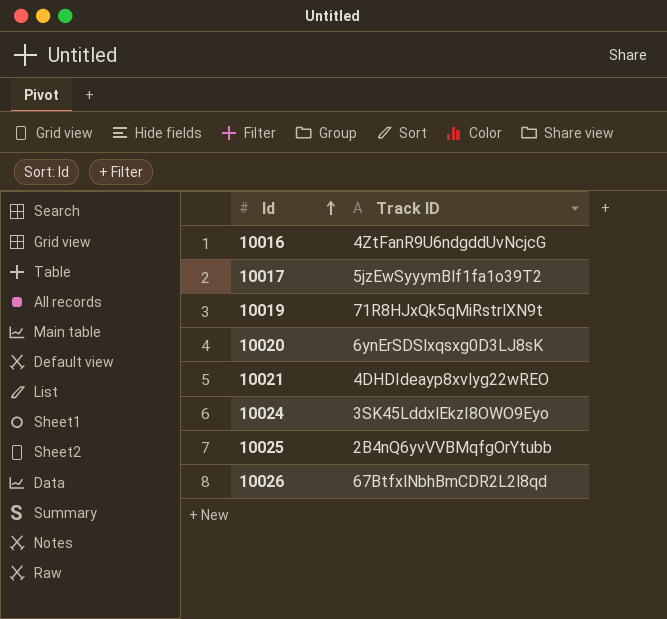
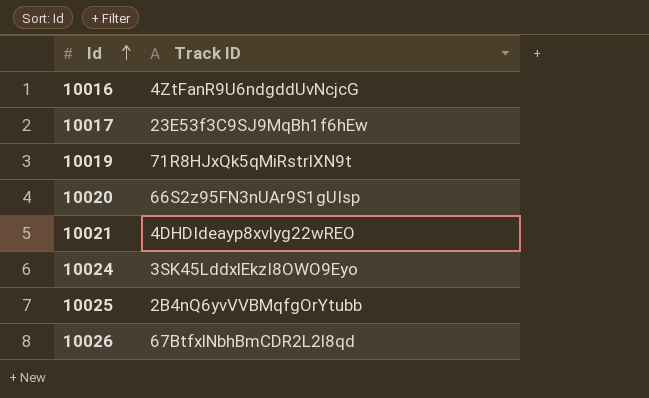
10017 | Track ID: 5jzEwSyyymBlf1fa1o39T2 -> 23E53f3C9SJ9MqBh1f6hEw
10020 | Track ID: 6ynErSDSlxqsxg0D3LJ8sK -> 66S2z95FN3nUAr9S1gUIsp

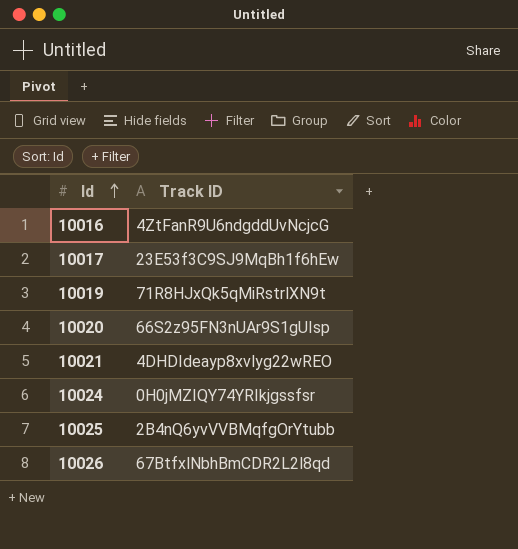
10024 | Track ID: 3SK45LddxlEkzI8OWO9Eyo -> 0H0jMZIQY74YRIkjgssfsr

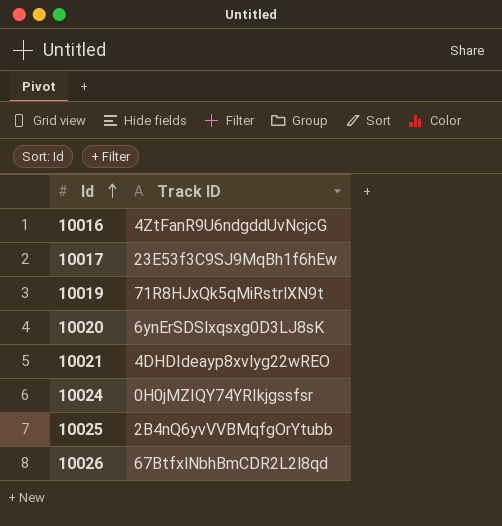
10020 | Track ID: 66S2z95FN3nUAr9S1gUIsp -> 6ynErSDSlxqsxg0D3LJ8sK

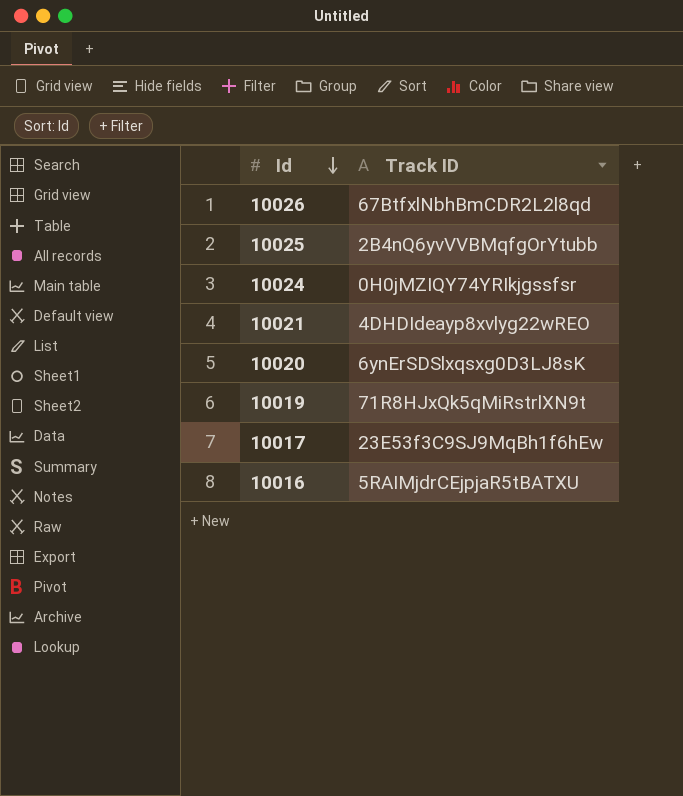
row order: Id ascending -> Id descending
10016 | Track ID: 4ZtFanR9U6ndgddUvNcjcG -> 5RAIMjdrCEjpjaR5tBATXU

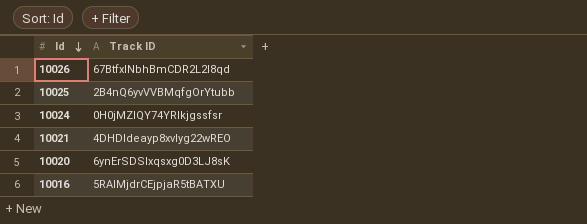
row 10019: 71R8HJxQk5qMiRstrlXN9t -> none
row 10017: 23E53f3C9SJ9MqBh1f6hEw -> none

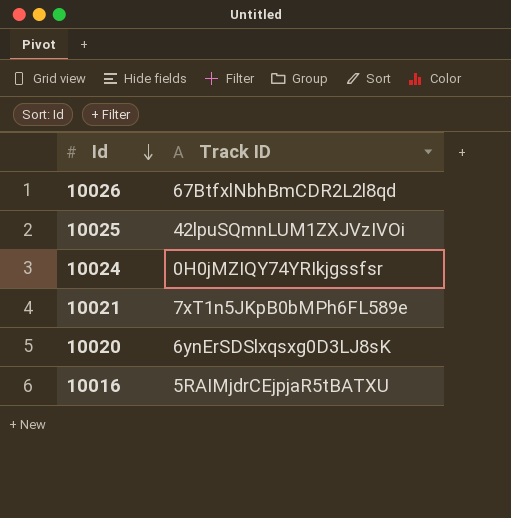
10025 | Track ID: 2B4nQ6yvVVBMqfgOrYtubb -> 42lpuSQmnLUM1ZXJVzIVOi
10021 | Track ID: 4DHDIdeayp8xvlyg22wREO -> 7xT1n5JKpB0bMPh6FL589e

